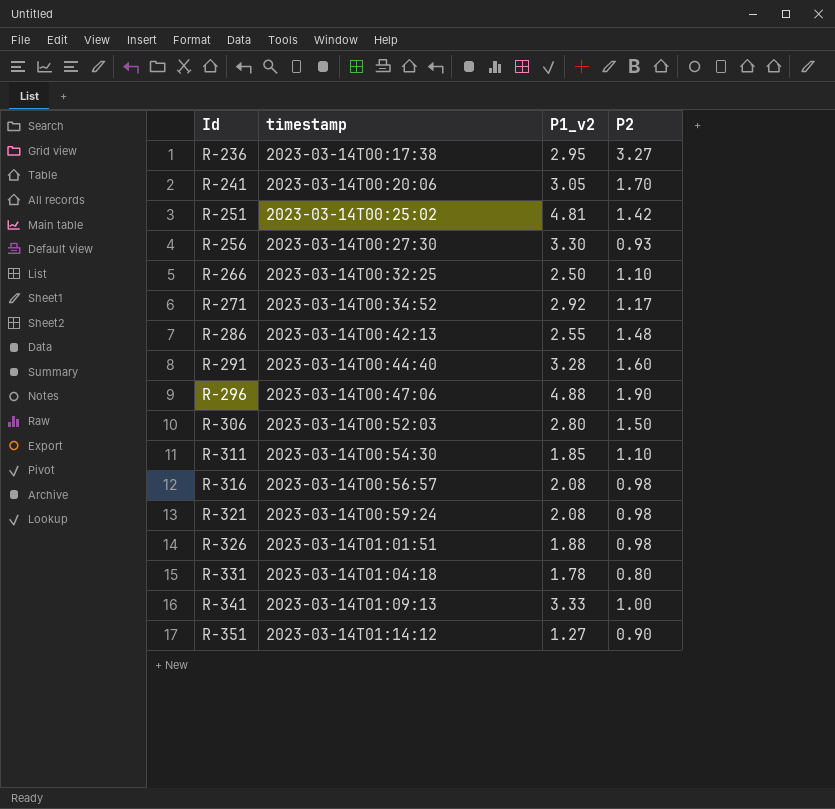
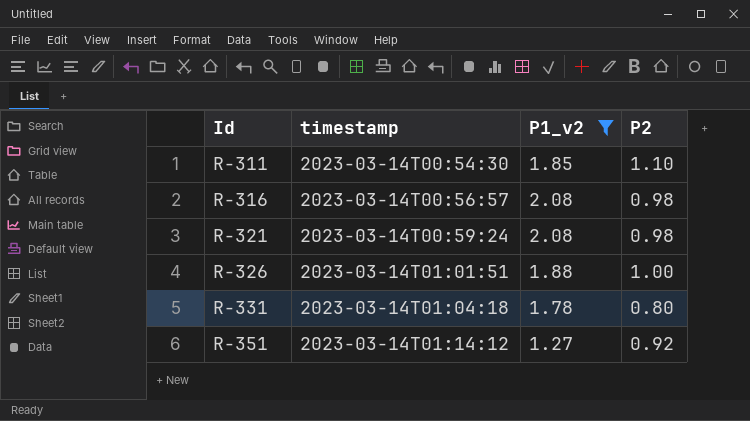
filter: none -> P1_v2 <= 2.08
R-326 | P2: 0.98 -> 1.00
R-351 | P2: 0.90 -> 0.92

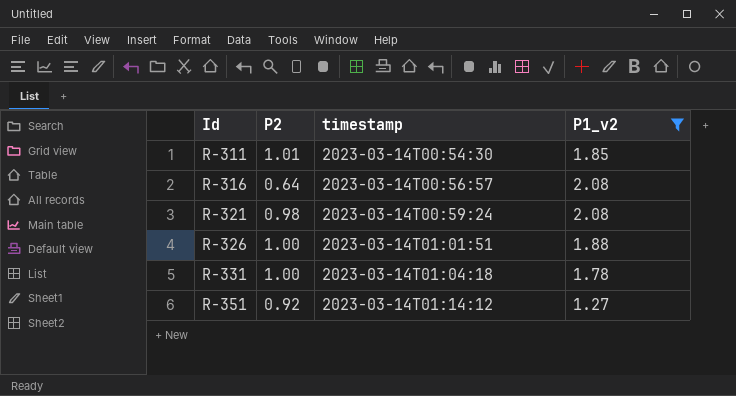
column P2 | position: 4 -> 2
R-311 | P2: 1.10 -> 1.01
R-316 | P2: 0.98 -> 0.64
R-331 | P2: 0.80 -> 1.00

